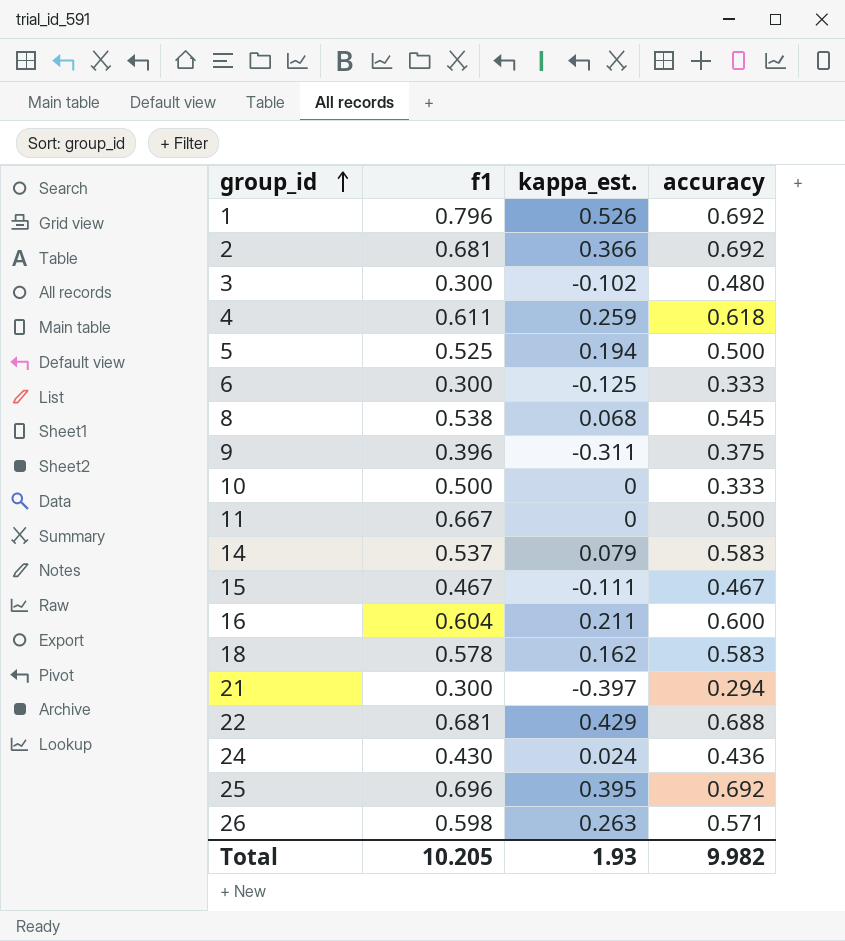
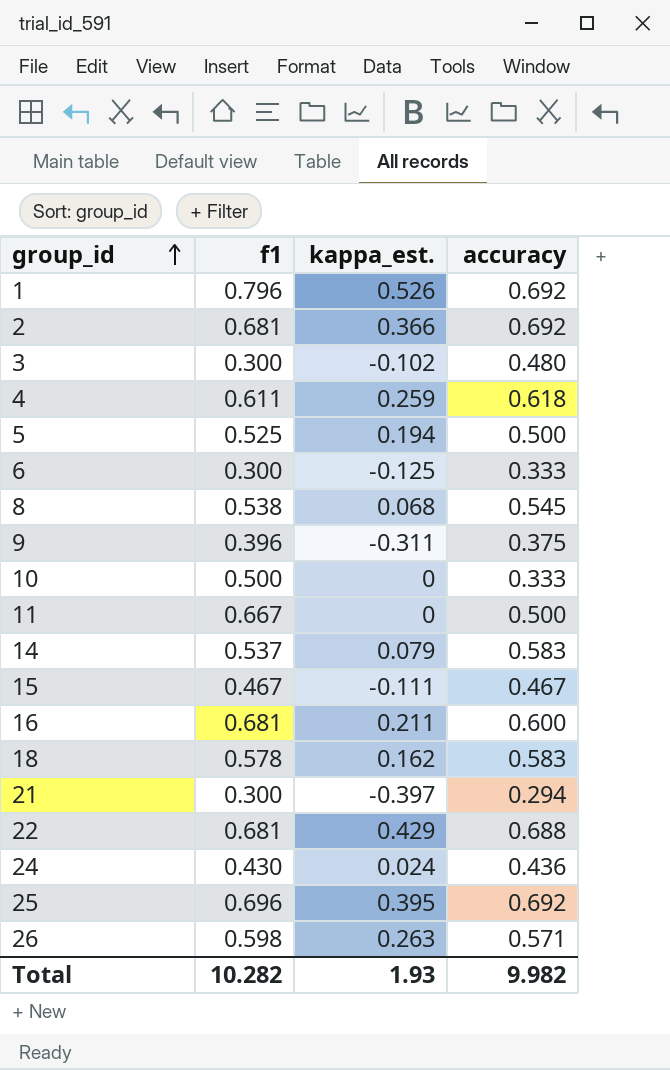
16 | f1: 0.604 -> 0.681
Total | f1: 10.205 -> 10.282

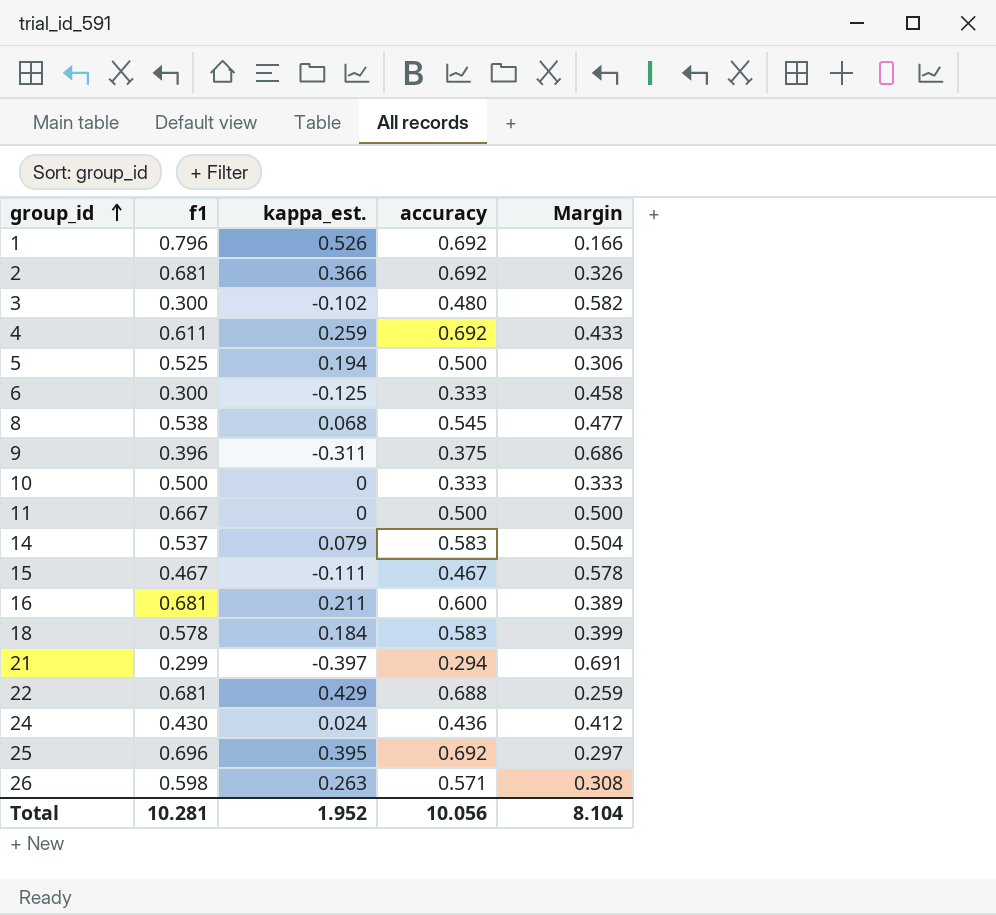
column Margin | formula: none -> [accuracy] - [kappa_est.]
4 | accuracy: 0.618 -> 0.692
18 | kappa_est.: 0.162 -> 0.184
21 | f1: 0.300 -> 0.299
Total | f1: 10.282 -> 10.281
Total | kappa_est.: 1.93 -> 1.952
Total | accuracy: 9.982 -> 10.056

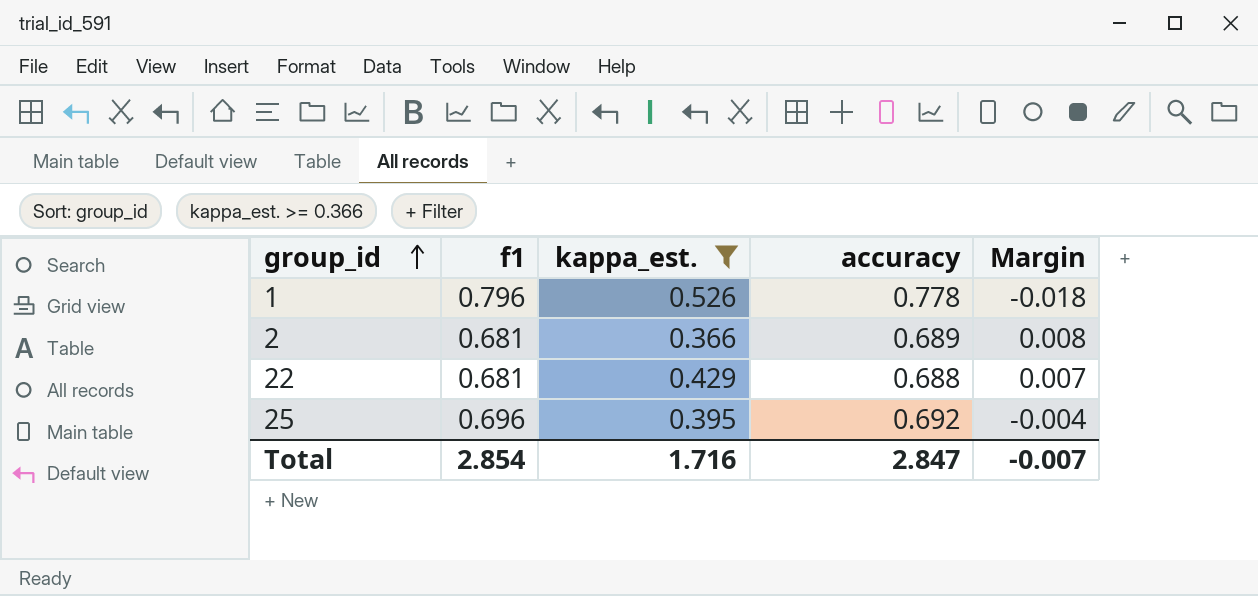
filter: none -> kappa_est. >= 0.366
column Margin | formula: [accuracy] - [kappa_est.] -> [accuracy] - [f1]
1 | accuracy: 0.692 -> 0.778
2 | accuracy: 0.692 -> 0.689
Total | f1: 10.281 -> 2.854
Total | kappa_est.: 1.952 -> 1.716
Total | accuracy: 10.056 -> 2.847
Total | Margin: 8.104 -> -0.007

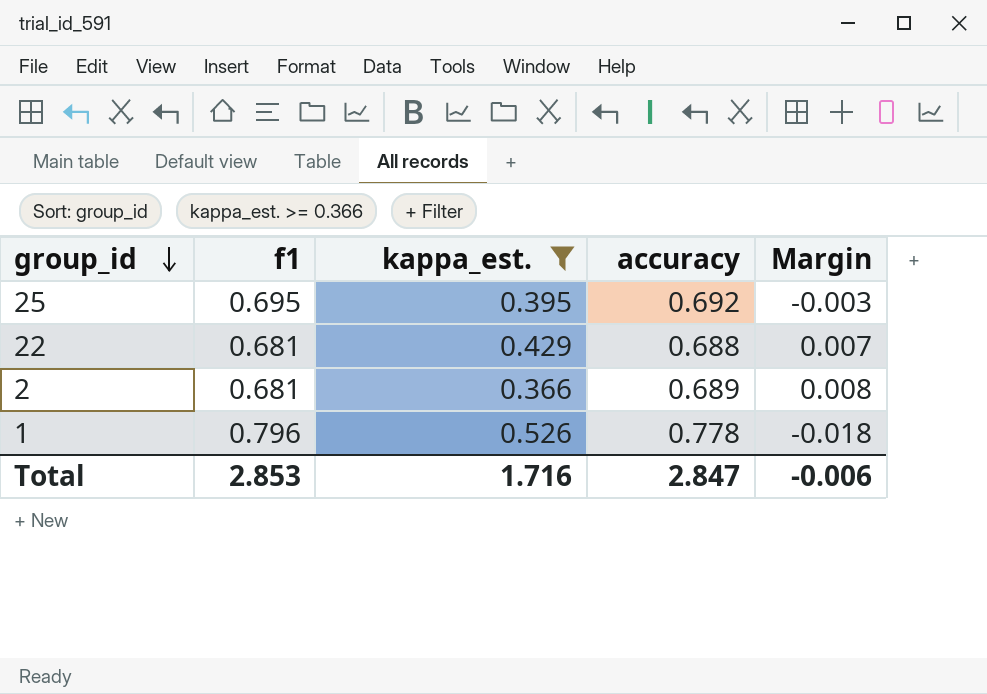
row order: group_id ascending -> group_id descending
25 | f1: 0.696 -> 0.695
25 | Margin: -0.004 -> -0.003
Total | f1: 2.854 -> 2.853
Total | Margin: -0.007 -> -0.006

